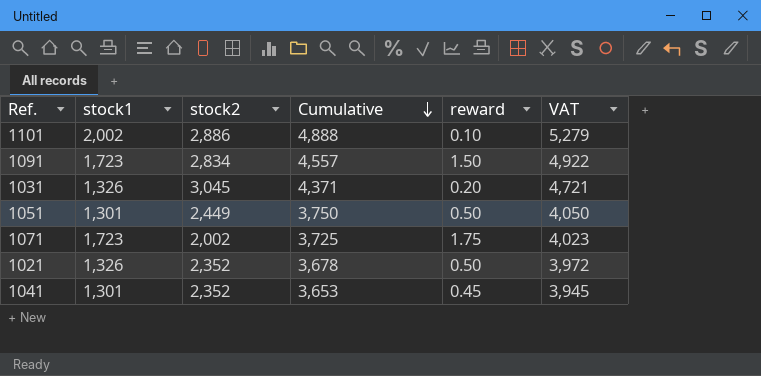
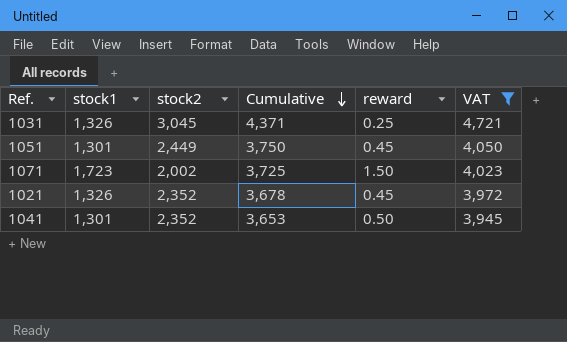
filter: none -> VAT <= 4,721
1031 | reward: 0.20 -> 0.25
1051 | reward: 0.50 -> 0.45
1071 | reward: 1.75 -> 1.50
1021 | reward: 0.50 -> 0.45
1041 | reward: 0.45 -> 0.50

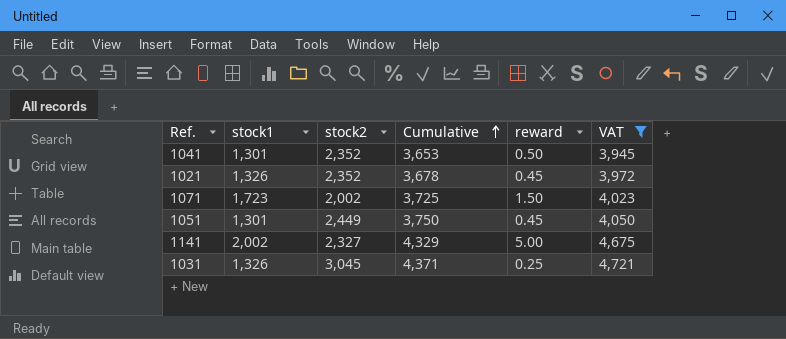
row order: Cumulative descending -> Cumulative ascending
row 1141: none -> 2,002 | 2,327 | 4,329 | 5.00 | 4,675

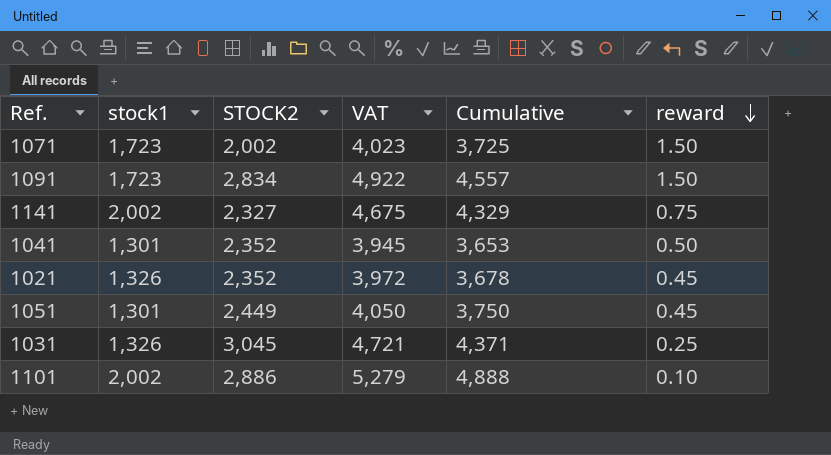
filter: VAT <= 4,721 -> none
row order: Cumulative ascending -> reward descending
column name: stock2 -> STOCK2
column VAT | position: 6 -> 4
1141 | reward: 5.00 -> 0.75

